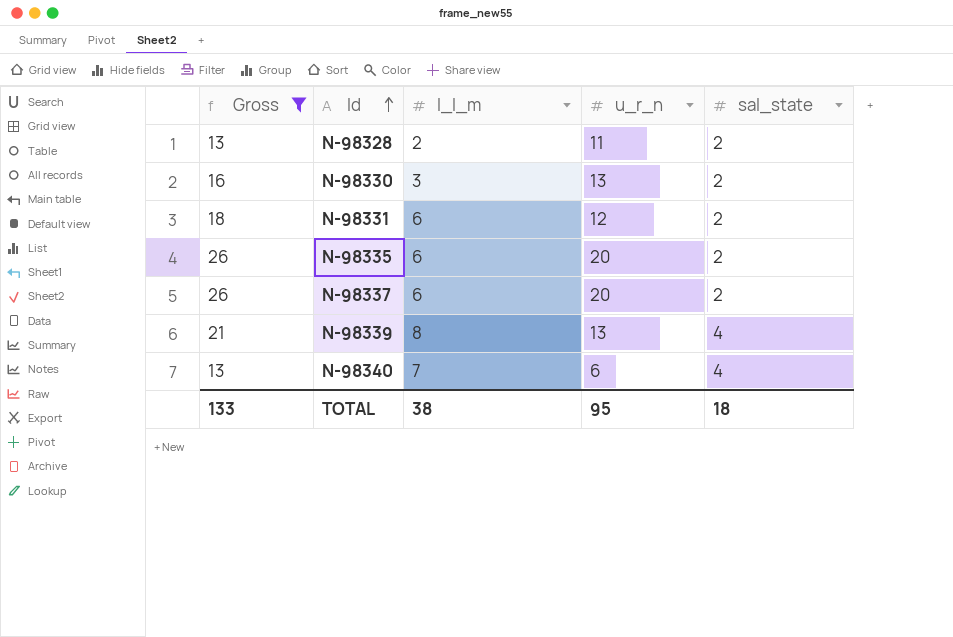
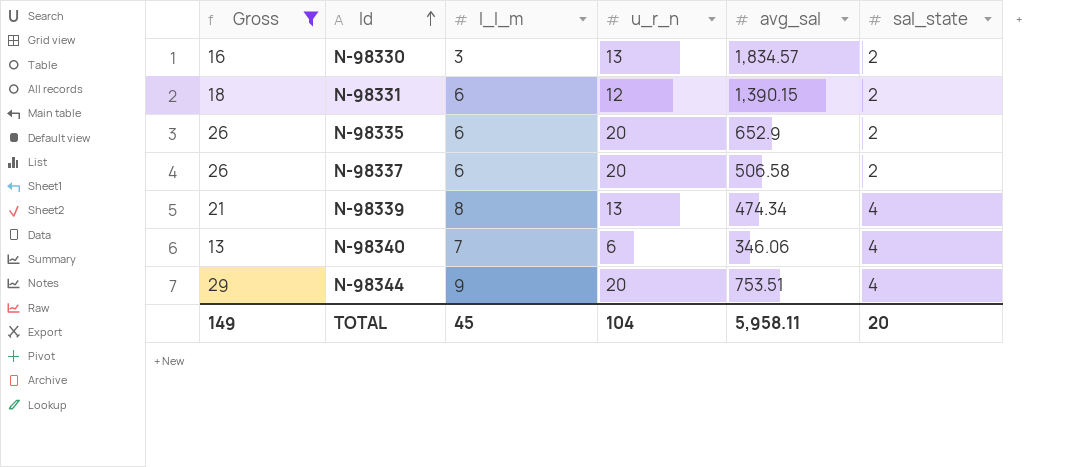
column avg_sal | position: none -> 5
row N-98328: 13 | 2 | 11 | 2 -> none
row N-98344: none -> 29 | 9 | 20 | 753.51 | 4
TOTAL | Gross: 133 -> 149
TOTAL | l_l_m: 38 -> 45
TOTAL | u_r_n: 95 -> 104
TOTAL | sal_state: 18 -> 20

